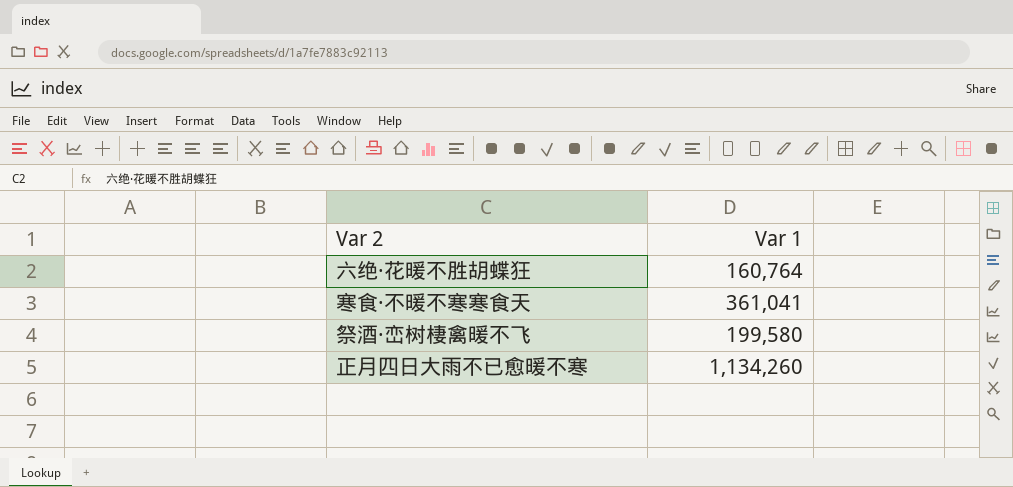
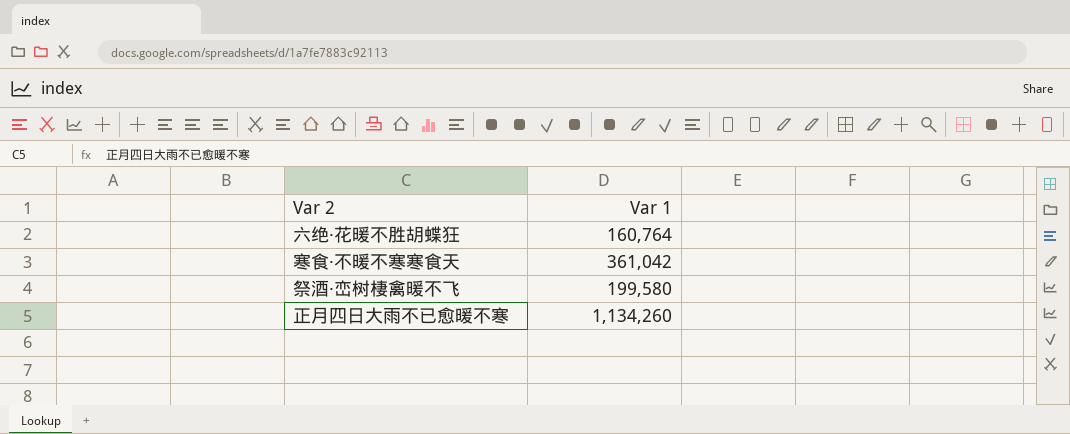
寒食·不暖不寒寒食天 | Var 1: 361,041 -> 361,042

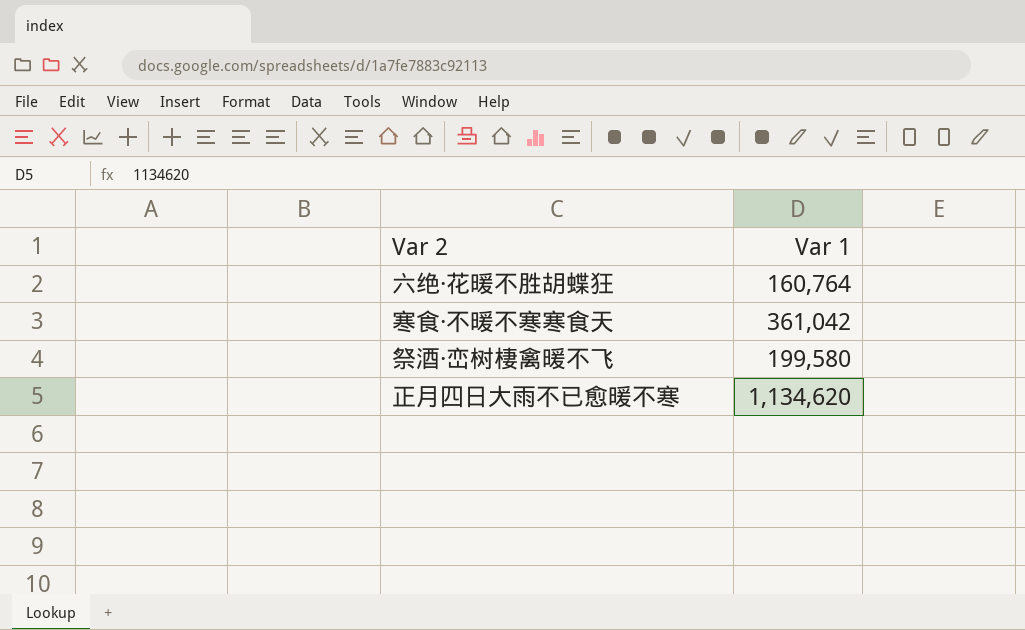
正月四日大雨不已愈暖不寒 | Var 1: 1,134,260 -> 1,134,620

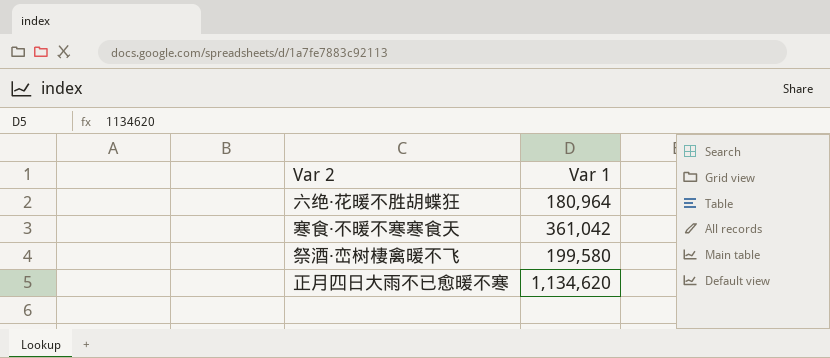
六绝·花暖不胜胡蝶狂 | Var 1: 160,764 -> 180,964

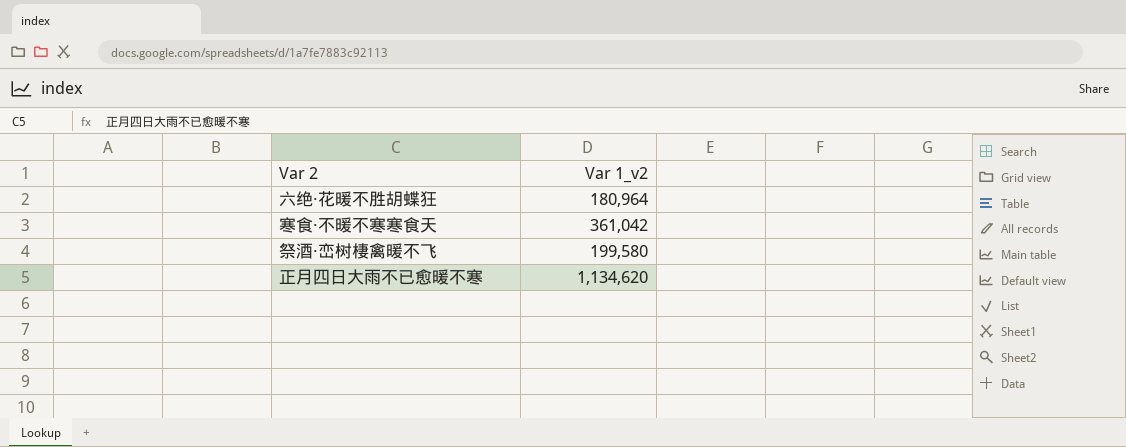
column name: Var 1 -> Var 1_v2

